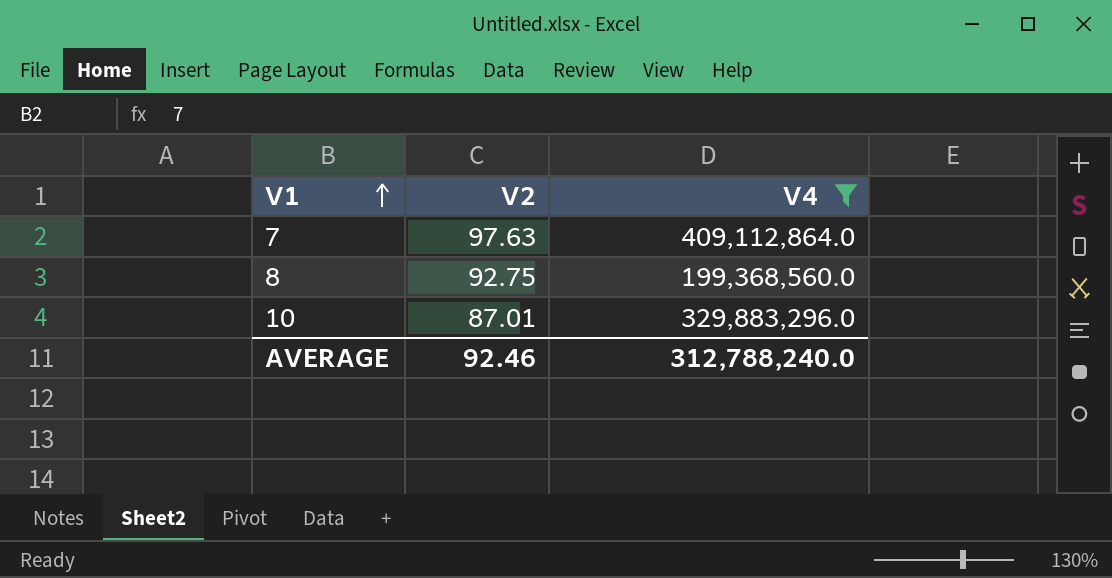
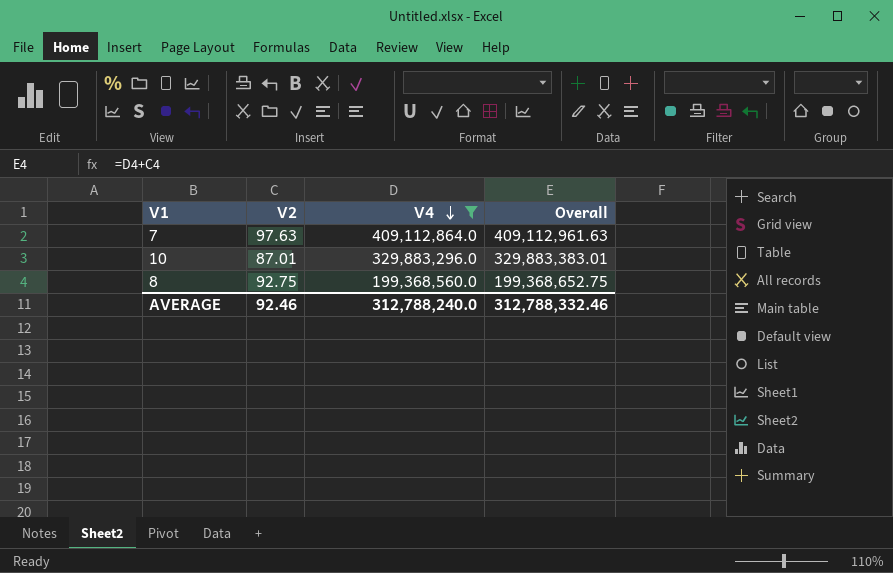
row order: V1 ascending -> V4 descending
column Overall | formula: none -> [V2] + [V4]

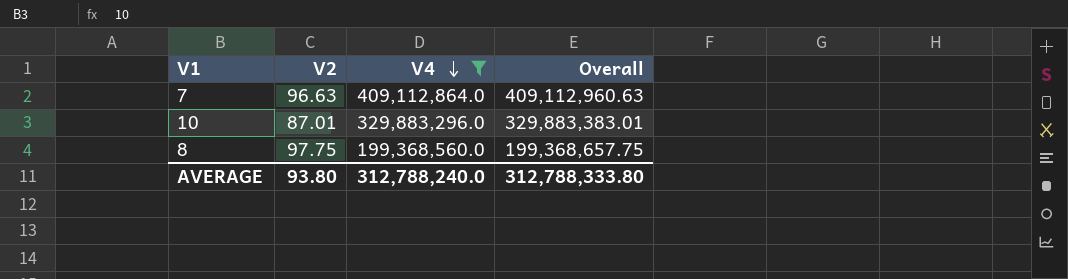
7 | V2: 97.63 -> 96.63
7 | Overall: 409,112,961.63 -> 409,112,960.63
8 | V2: 92.75 -> 97.75
8 | Overall: 199,368,652.75 -> 199,368,657.75
AVERAGE | V2: 92.46 -> 93.80
AVERAGE | Overall: 312,788,332.46 -> 312,788,333.80

